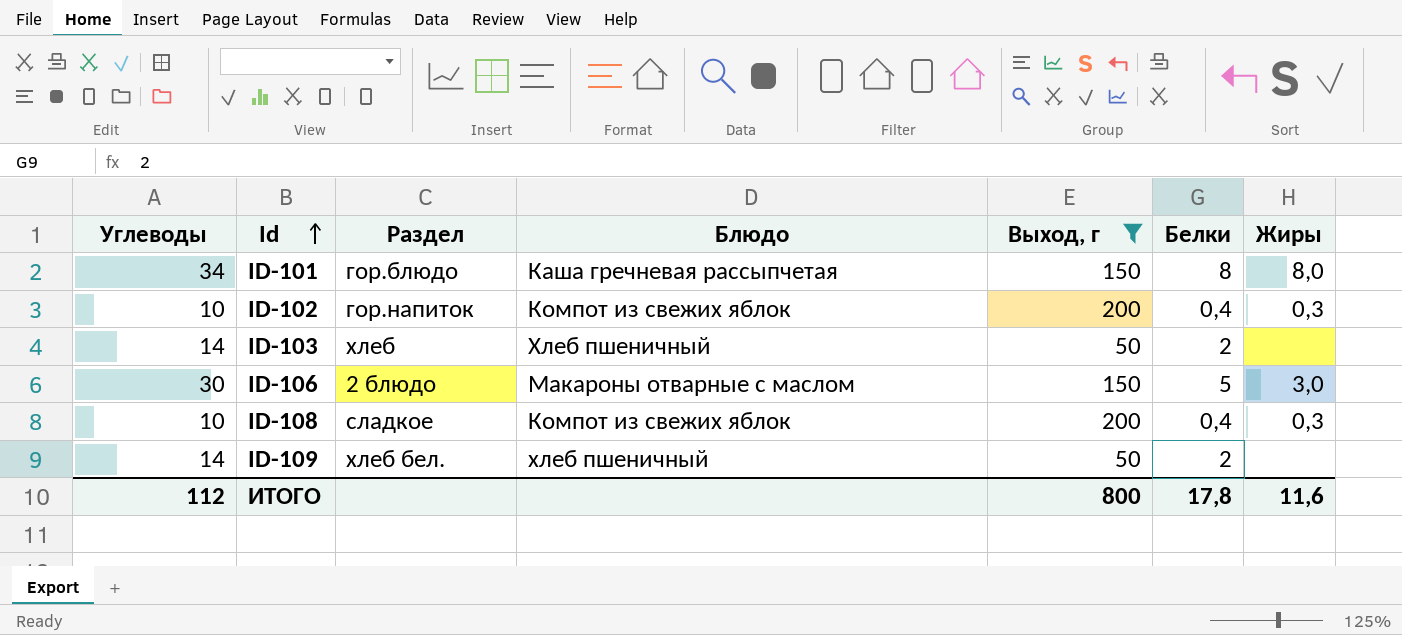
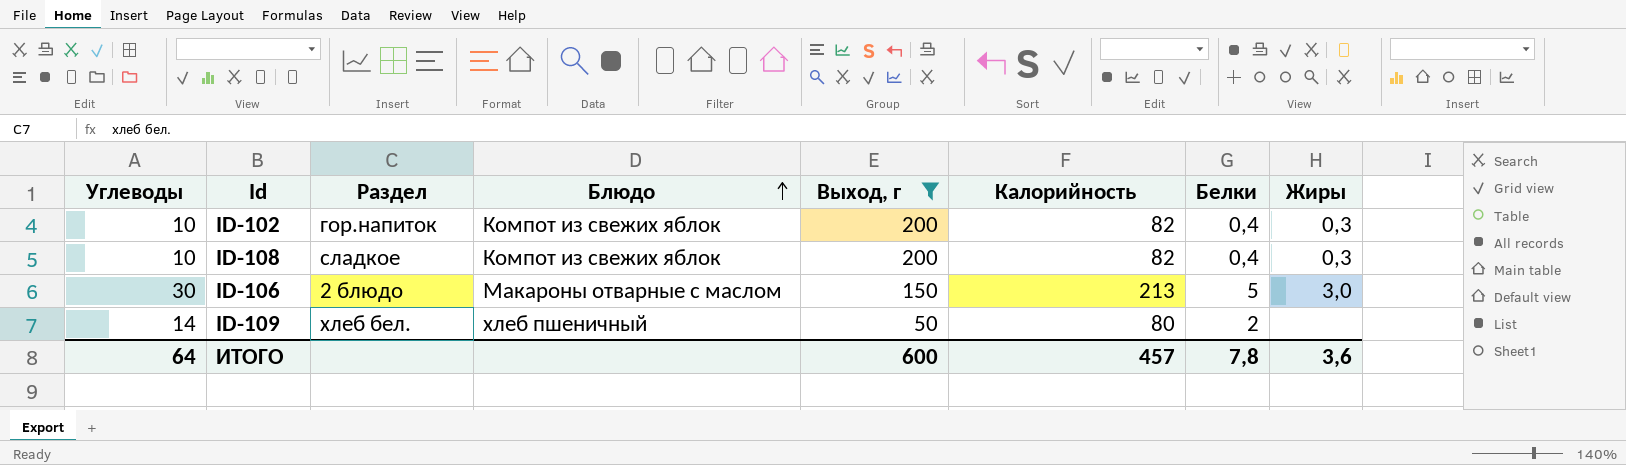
row order: Id ascending -> Блюдо ascending
column Калорийность | position: none -> 6
row ID-101: 34 | гор.блюдо | Каша гречневая рассыпчетая | 150 | 8 | 8,0 -> none
row ID-103: 14 | хлеб | Хлеб пшеничный | 50 | 2 | none -> none
ИТОГО | Углеводы: 112 -> 64
ИТОГО | Выход, г: 800 -> 600
ИТОГО | Белки: 17,8 -> 7,8
ИТОГО | Жиры: 11,6 -> 3,6

